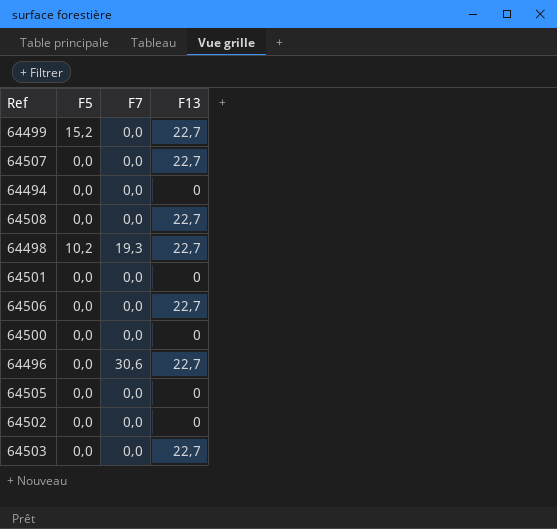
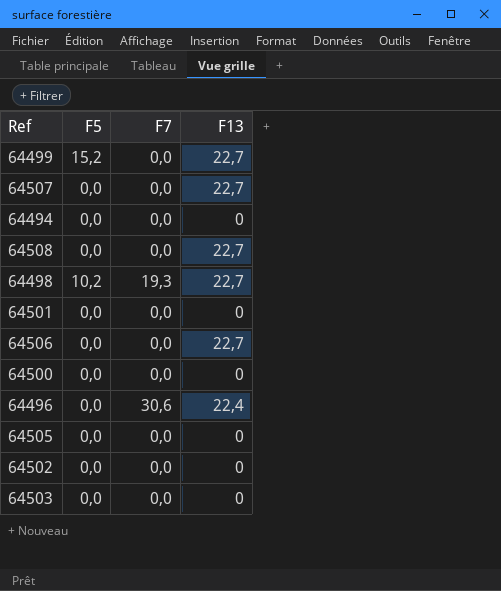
64496 | F13: 22,7 -> 22,4
64503 | F13: 22,7 -> 0

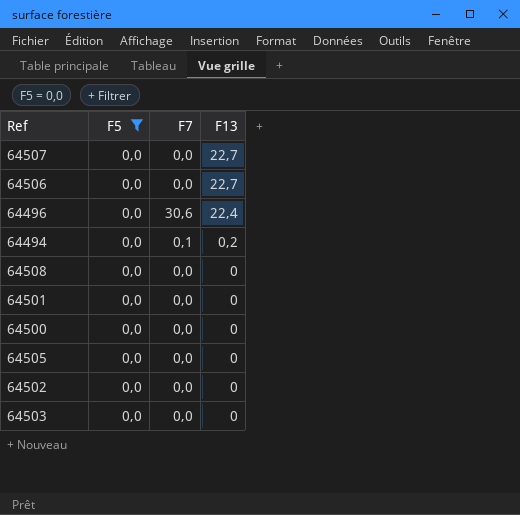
filter: none -> F5 = 0,0
row order: none -> F13 descending
64494 | F7: 0,0 -> 0,1
64494 | F13: 0 -> 0,2
64508 | F13: 22,7 -> 0

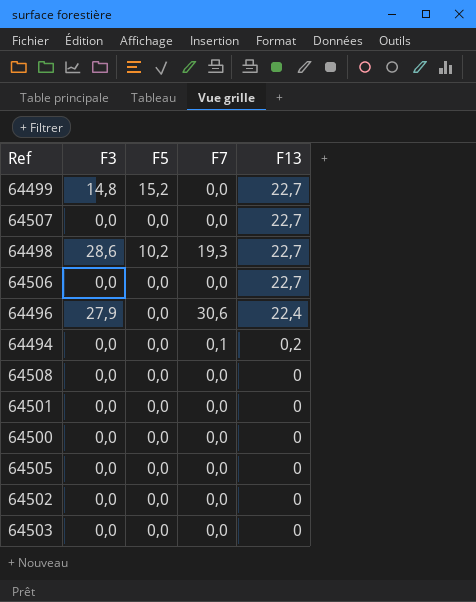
filter: F5 = 0,0 -> none
column F3 | position: none -> 2

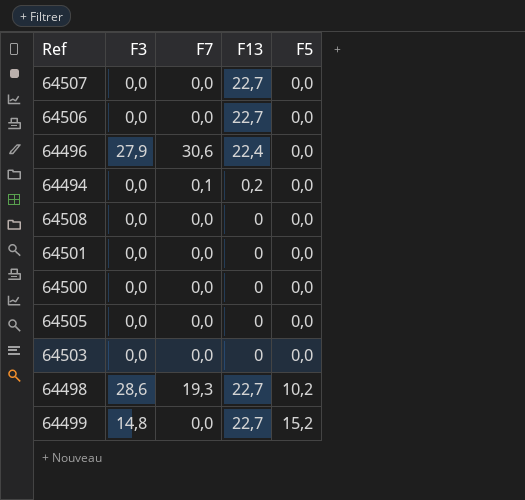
row order: F13 descending -> F5 ascending
column F5 | position: 3 -> 5
row 64502: 0,0 | 0,0 | 0,0 | 0 -> none

